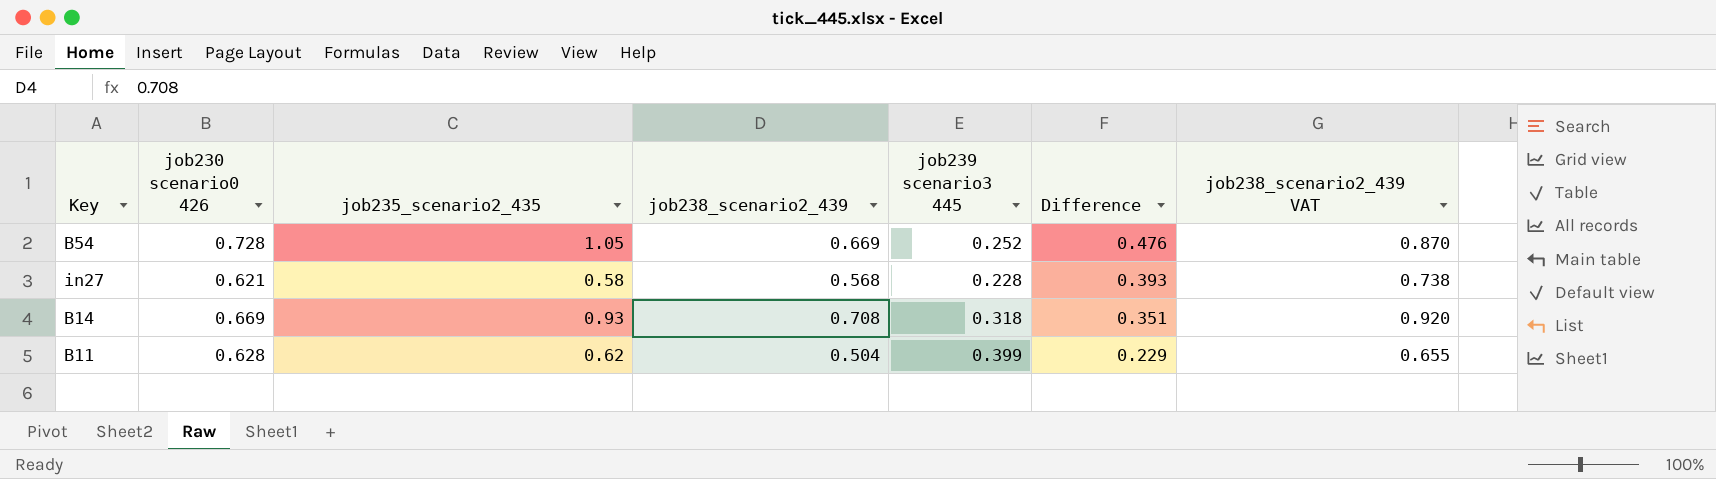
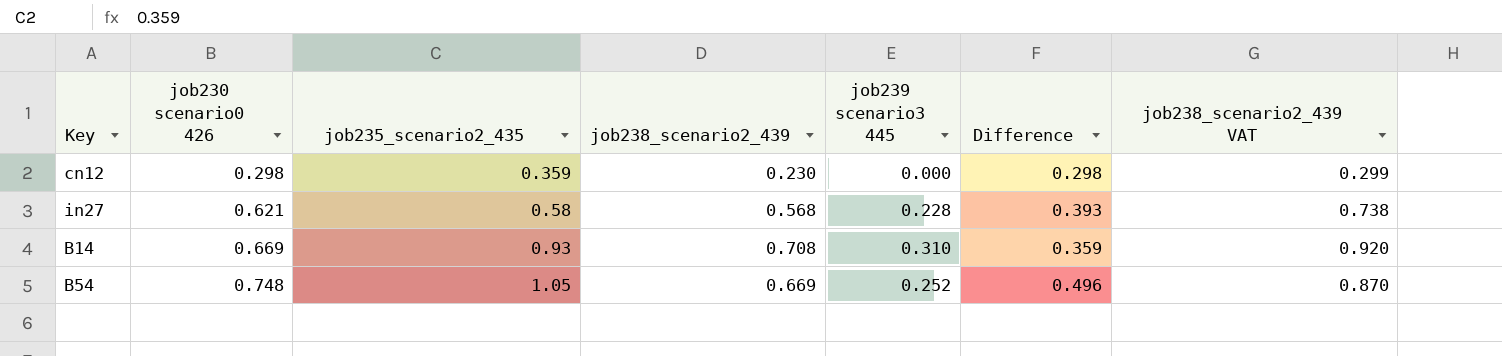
row order: Difference descending -> job230 scenario0 426 ascending
row B11: 0.628 | 0.62 | 0.504 | 0.399 | 0.229 | 0.655 -> none
row cn12: none -> 0.298 | 0.359 | 0.230 | 0.000 | 0.298 | 0.299
B14 | job239 scenario3 445: 0.318 -> 0.310
B14 | Difference: 0.351 -> 0.359
B54 | job230 scenario0 426: 0.728 -> 0.748
B54 | Difference: 0.476 -> 0.496

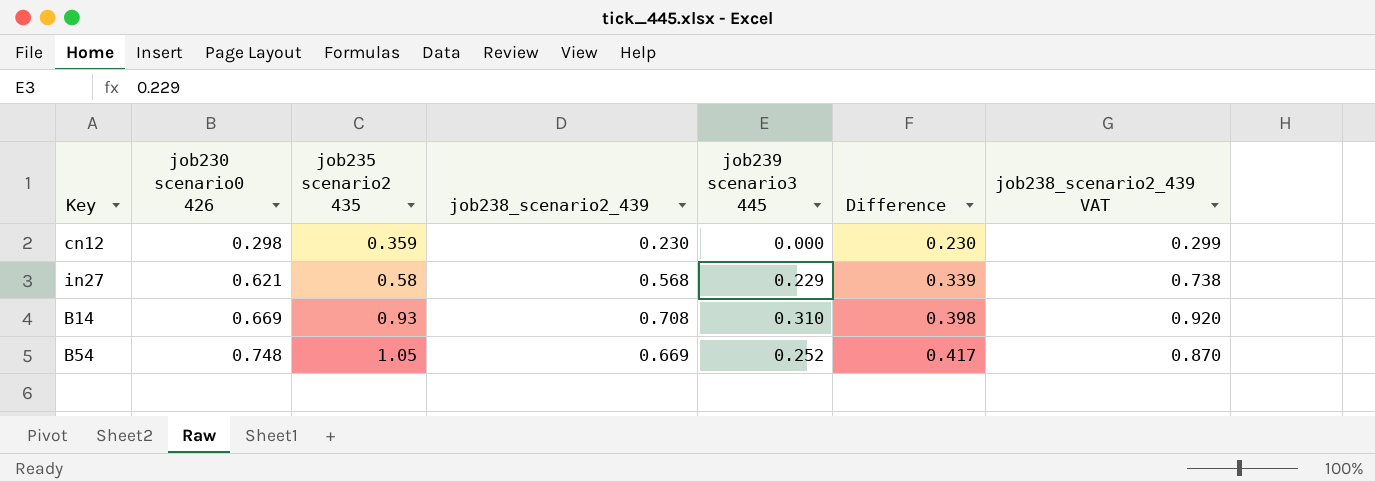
column name: job235_scenario2_435 -> job235 scenario2 435
column Difference | formula: [job230 scenario0 426] - [job239 scenario3 445] -> [job238_scenario2_439] - [job239 scenario3 445]
in27 | job239 scenario3 445: 0.228 -> 0.229

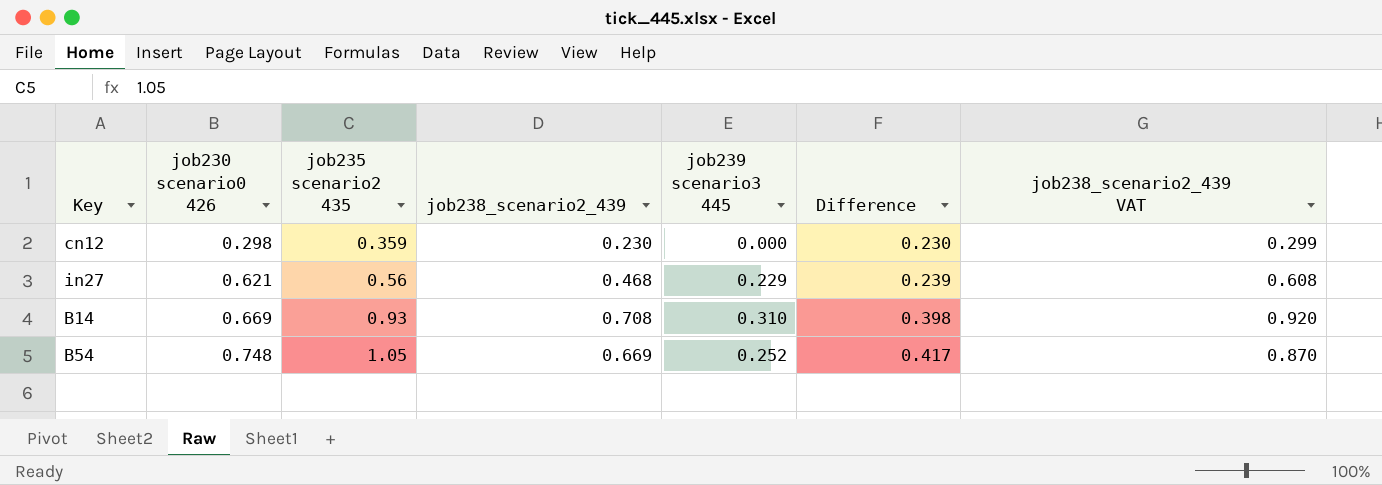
in27 | job235 scenario2 435: 0.58 -> 0.56
in27 | job238_scenario2_439: 0.568 -> 0.468
in27 | Difference: 0.339 -> 0.239
in27 | job238_scenario2_439 VAT: 0.738 -> 0.608

